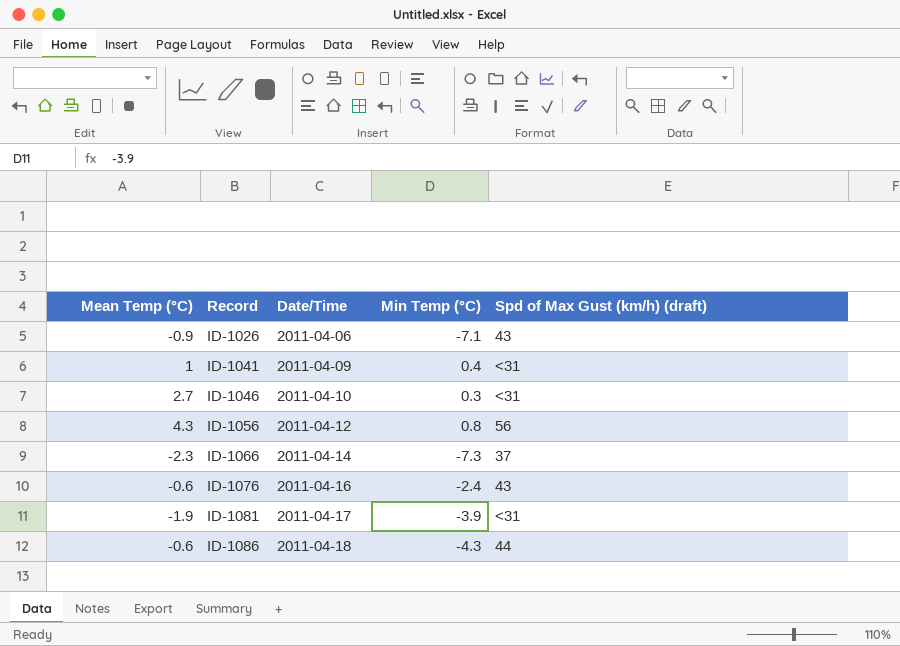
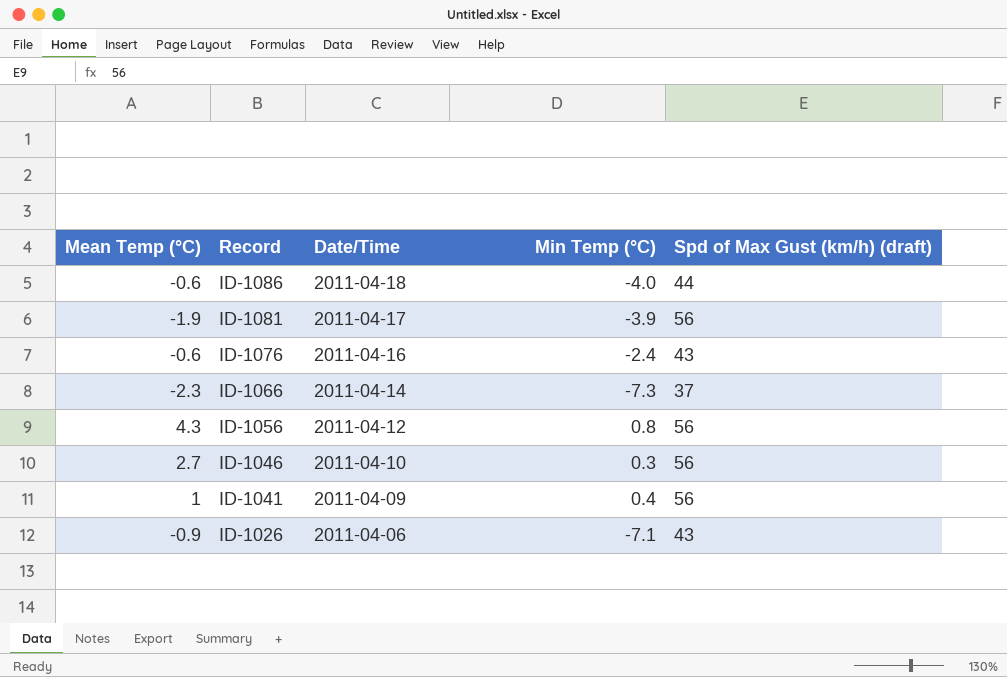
row order: Record ascending -> Record descending
ID-1086 | Min Temp (°C): -4.3 -> -4.0
ID-1081 | Spd of Max Gust (km/h) (draft): <31 -> 56
ID-1046 | Spd of Max Gust (km/h) (draft): <31 -> 56
ID-1041 | Spd of Max Gust (km/h) (draft): <31 -> 56

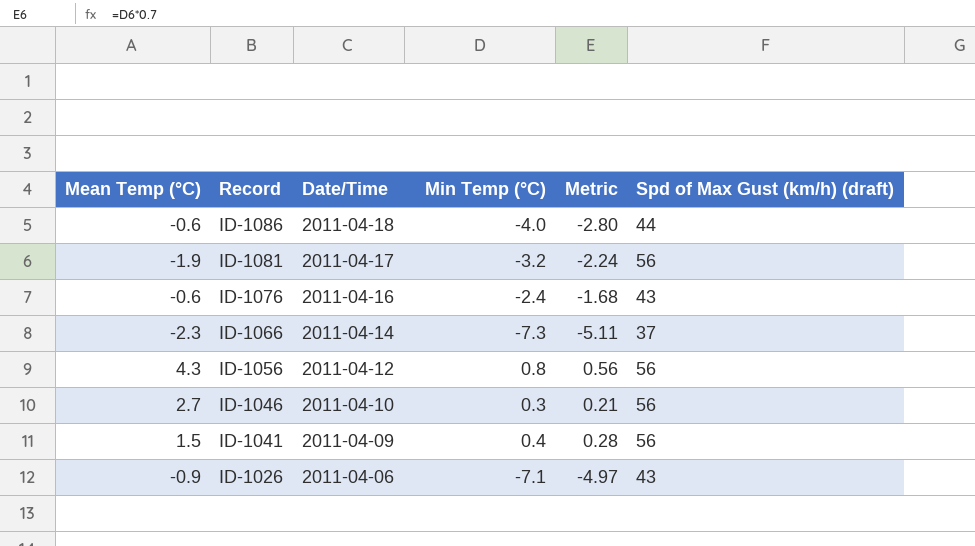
column Metric | formula: none -> [Min Temp (°C)] * 0.7
ID-1081 | Min Temp (°C): -3.9 -> -3.2
ID-1041 | Mean Temp (°C): 1 -> 1.5

